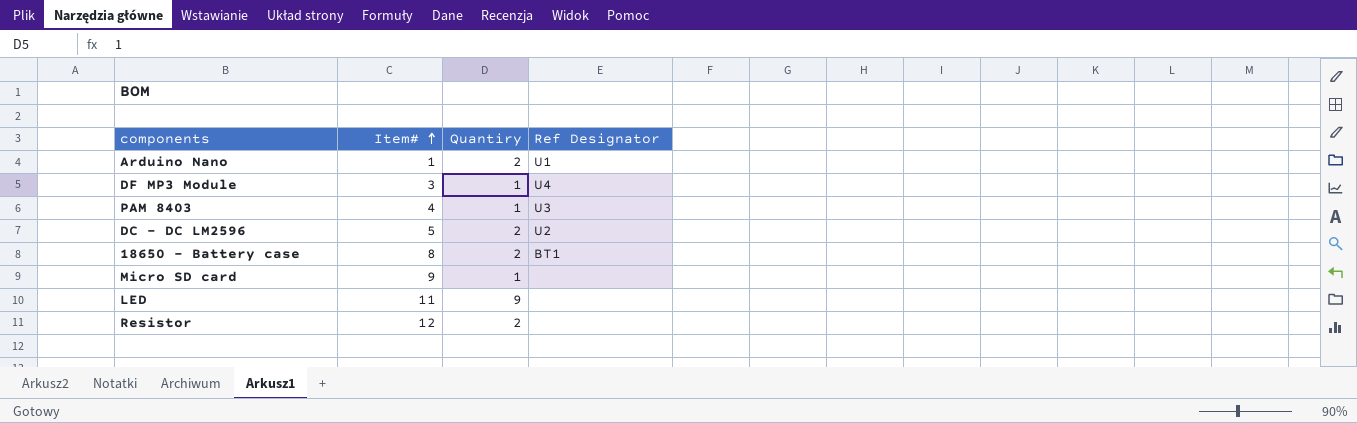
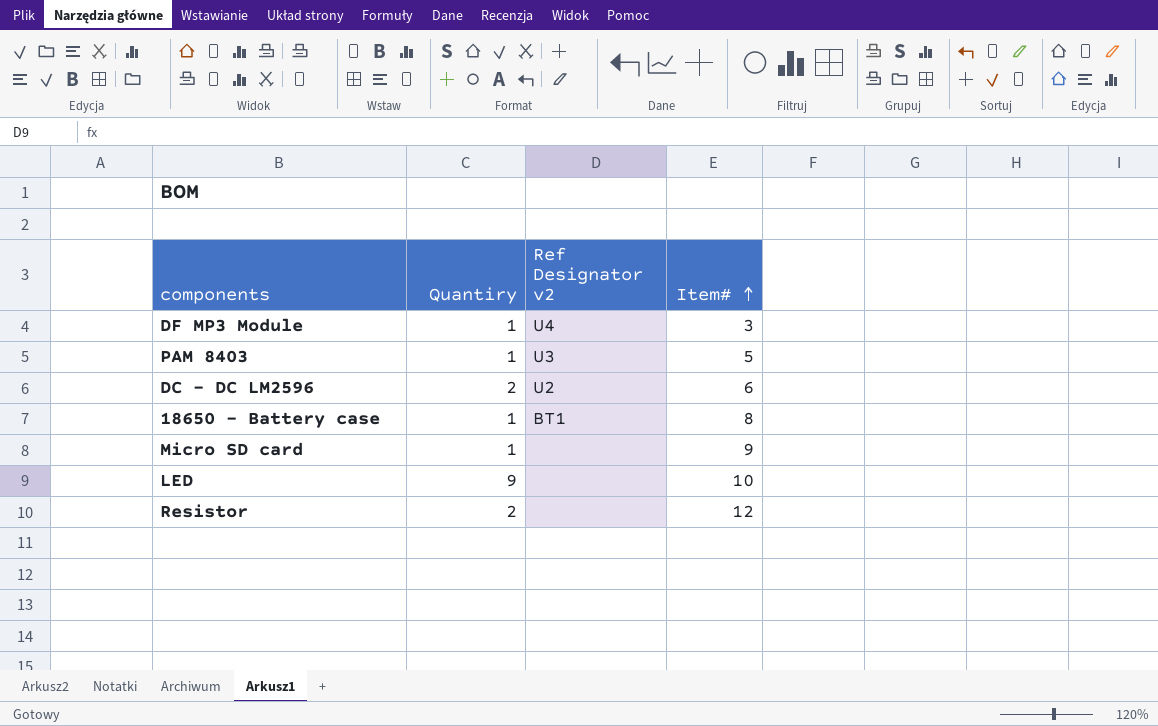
column name: Ref Designator -> Ref Designator v2
column Item# | position: 2 -> 4
row Arduino Nano: 1 | 2 | U1 -> none
PAM 8403 | Item#: 4 -> 5
DC - DC LM2596 | Item#: 5 -> 6
18650 - Battery case | Quantiry: 2 -> 1
LED | Item#: 11 -> 10

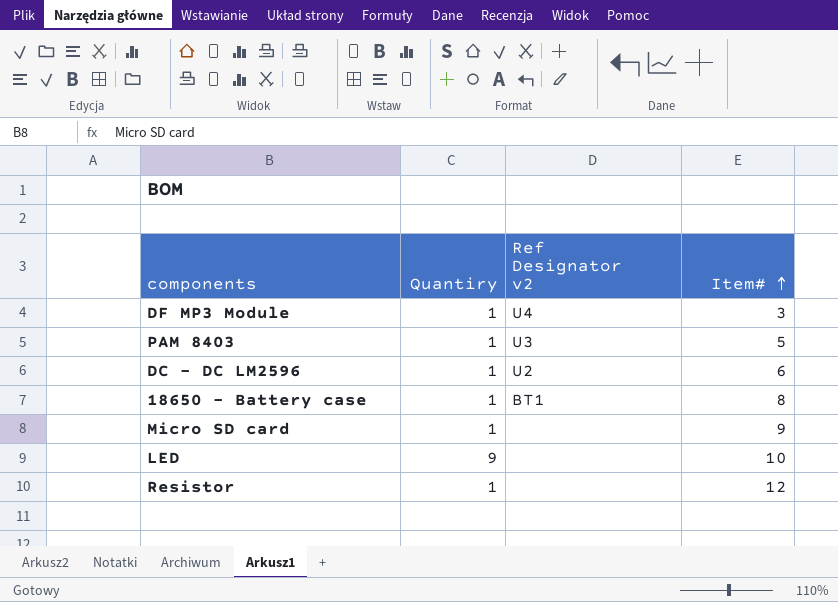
DC - DC LM2596 | Quantiry: 2 -> 1
Resistor | Quantiry: 2 -> 1

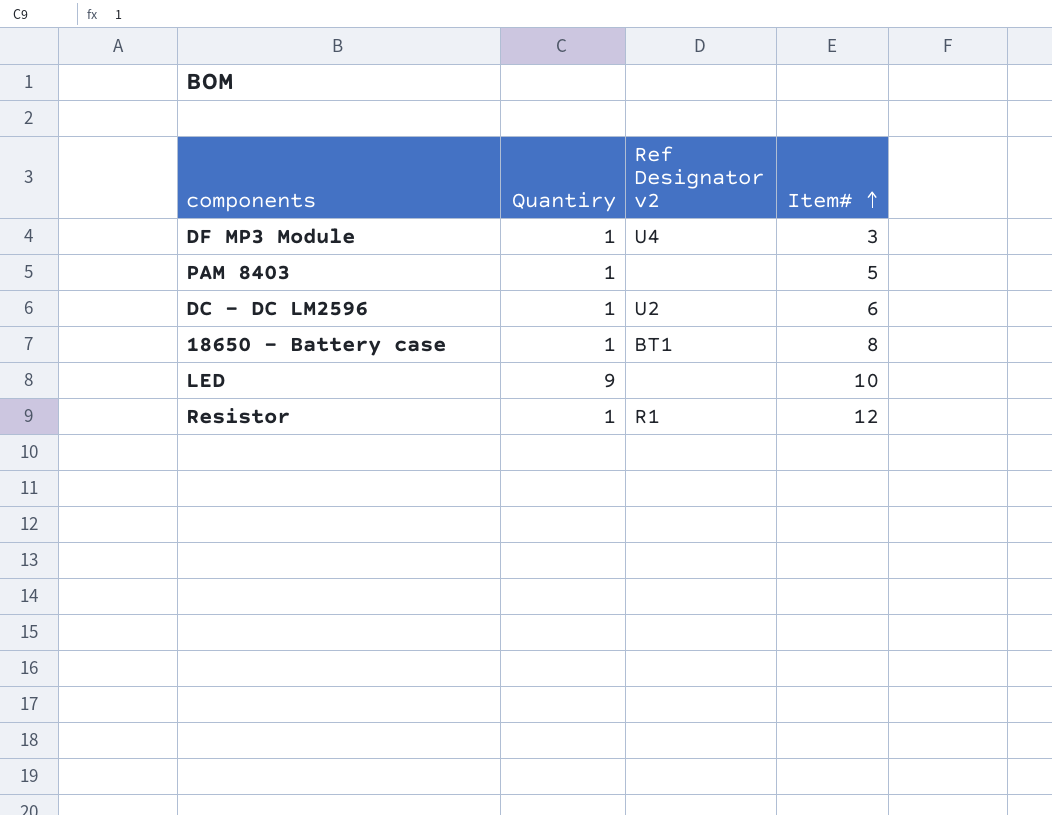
row Micro SD card: 1 | none | 9 -> none
PAM 8403 | Ref Designator v2: U3 -> none
Resistor | Ref Designator v2: none -> R1

